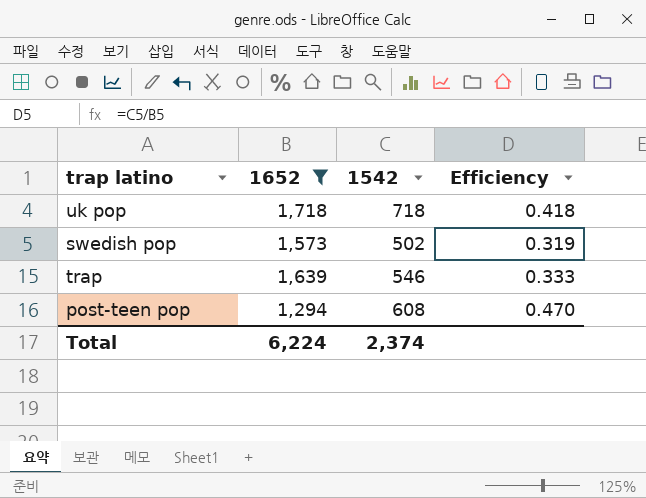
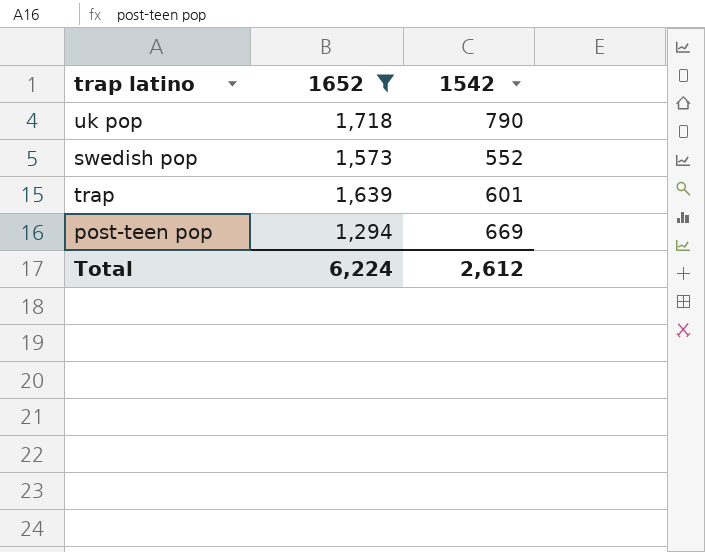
column Efficiency | formula: [1542] / [1652] -> none
uk pop | 1542: 718 -> 790
swedish pop | 1542: 502 -> 552
trap | 1542: 546 -> 601
post-teen pop | 1542: 608 -> 669
Total | 1542: 2,374 -> 2,612

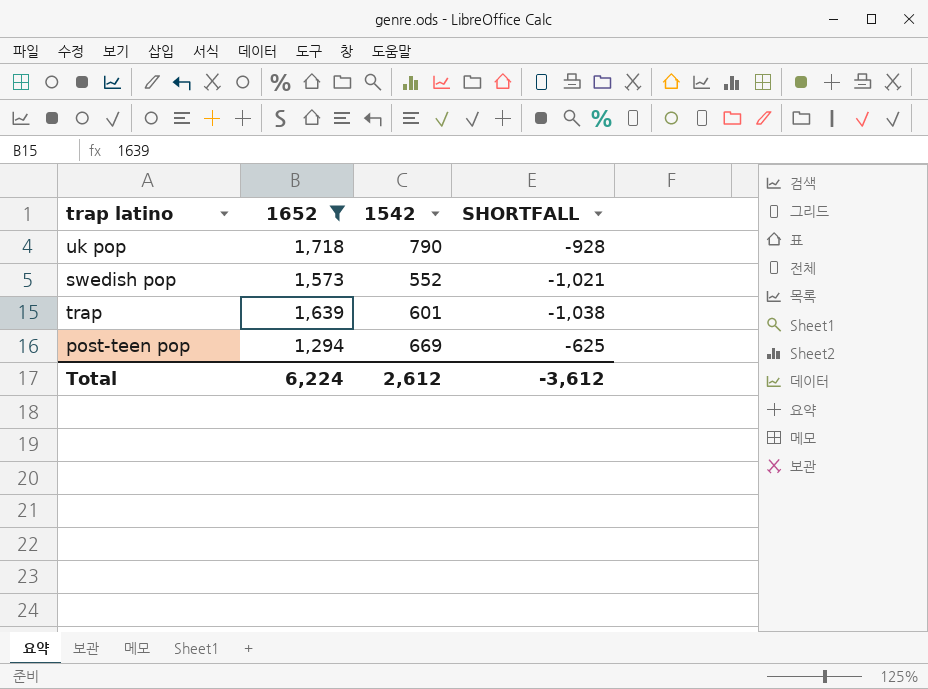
column SHORTFALL | formula: none -> [1542] - [1652]

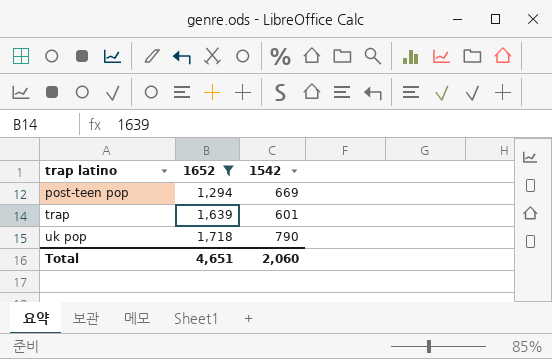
row order: none -> trap latino ascending
column SHORTFALL | formula: [1542] - [1652] -> none
row swedish pop: 1,573 | 552 | -1,021 -> none
Total | 1652: 6,224 -> 4,651
Total | 1542: 2,612 -> 2,060

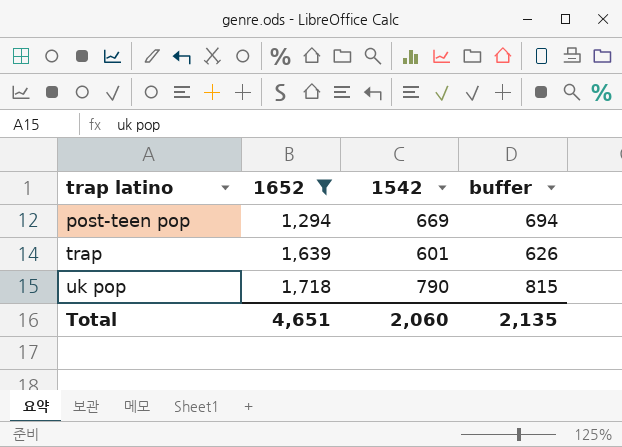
column buffer | formula: none -> [1542] + 25

